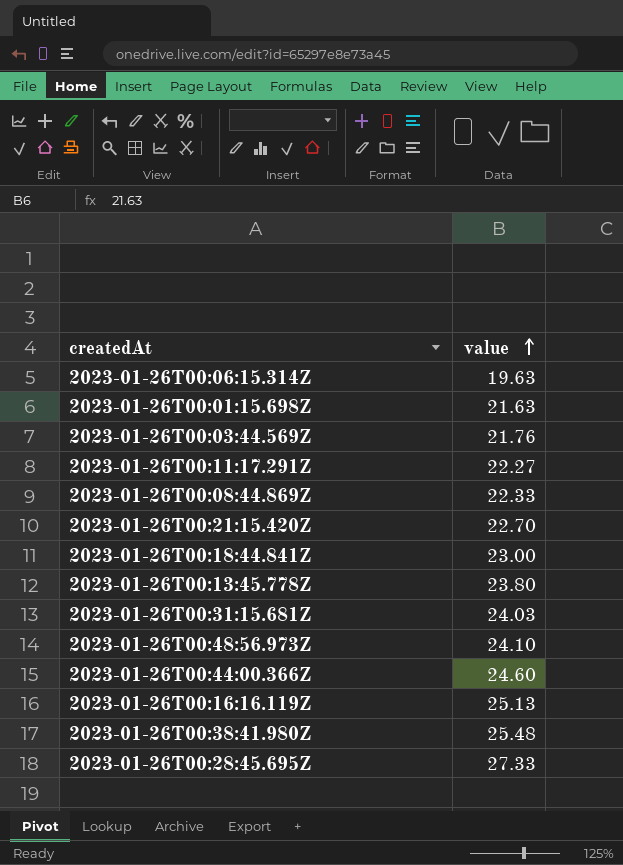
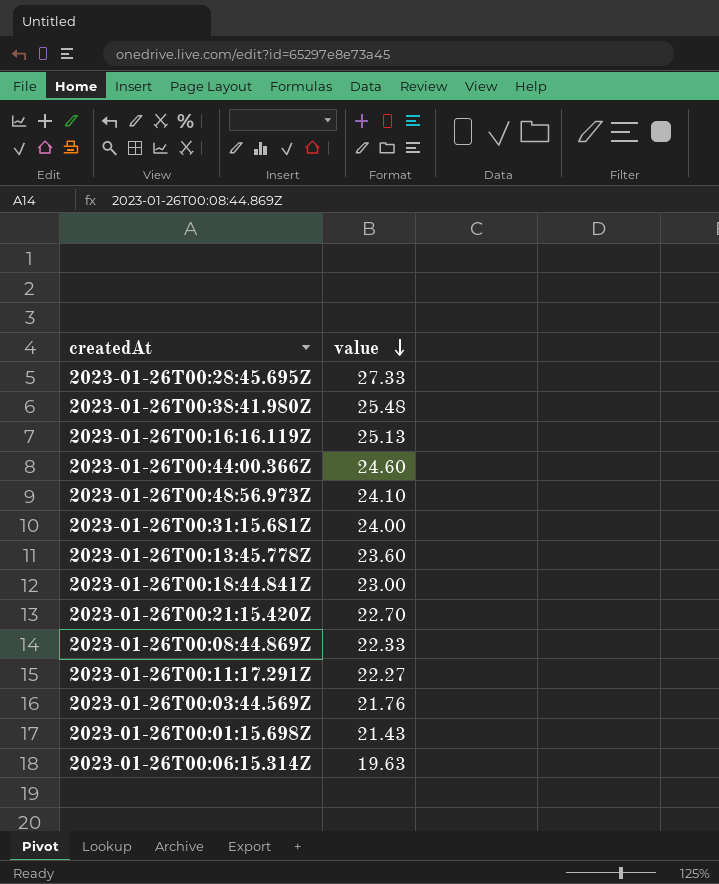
row order: value ascending -> value descending
2023-01-26T00:31:15.681Z | value: 24.03 -> 24.00
2023-01-26T00:13:45.778Z | value: 23.80 -> 23.60
2023-01-26T00:01:15.698Z | value: 21.63 -> 21.43

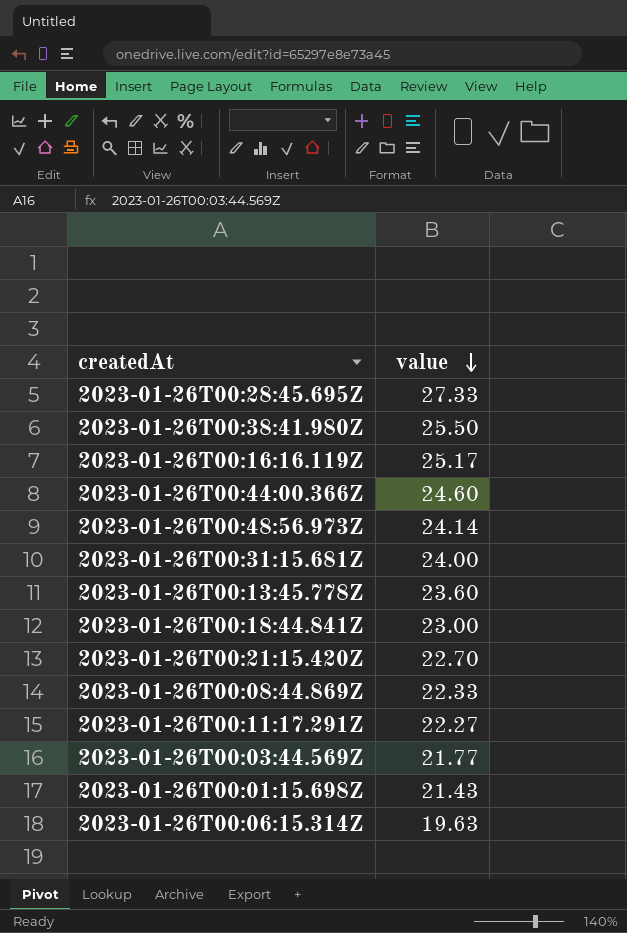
2023-01-26T00:38:41.980Z | value: 25.48 -> 25.50
2023-01-26T00:16:16.119Z | value: 25.13 -> 25.17
2023-01-26T00:48:56.973Z | value: 24.10 -> 24.14
2023-01-26T00:03:44.569Z | value: 21.76 -> 21.77

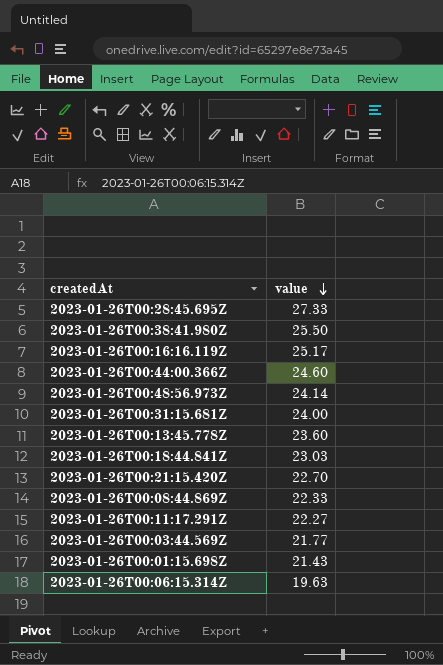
2023-01-26T00:18:44.841Z | value: 23.00 -> 23.03

